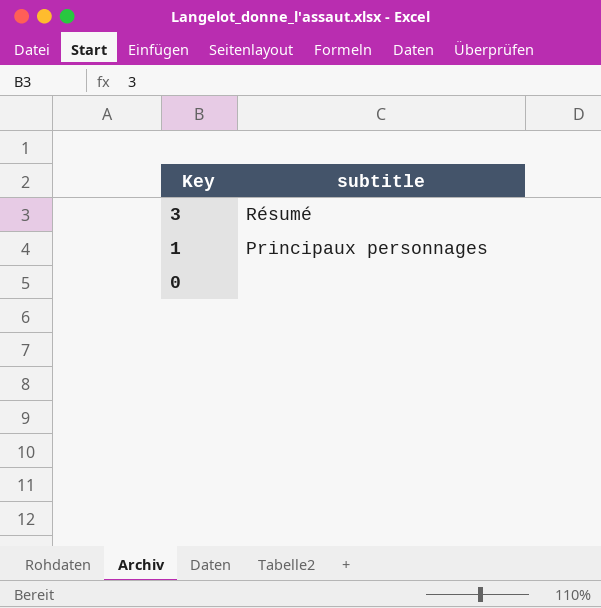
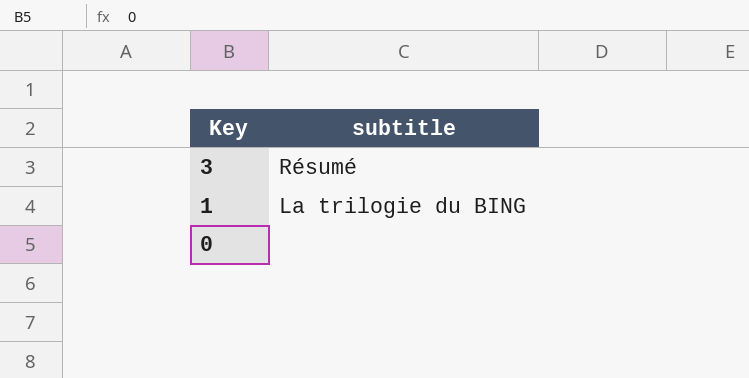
1 | subtitle: Principaux personnages -> La trilogie du BING

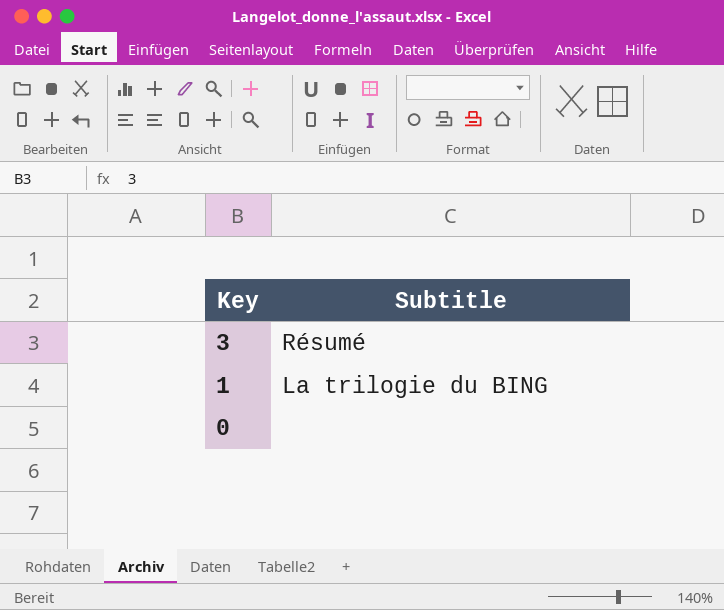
column name: subtitle -> Subtitle

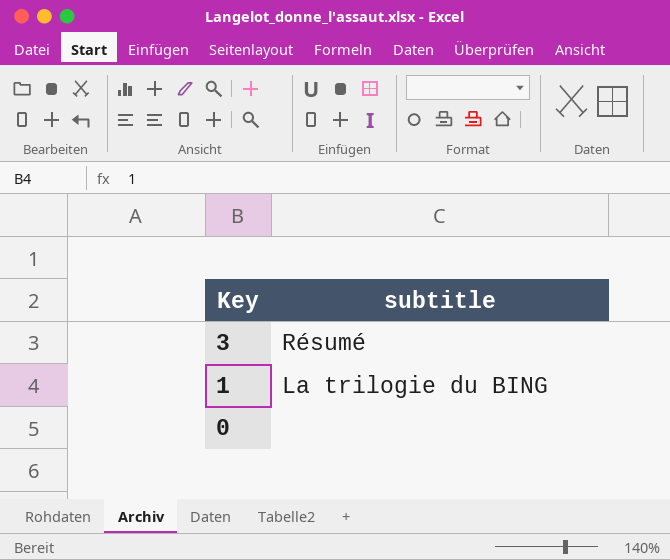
column name: Subtitle -> subtitle

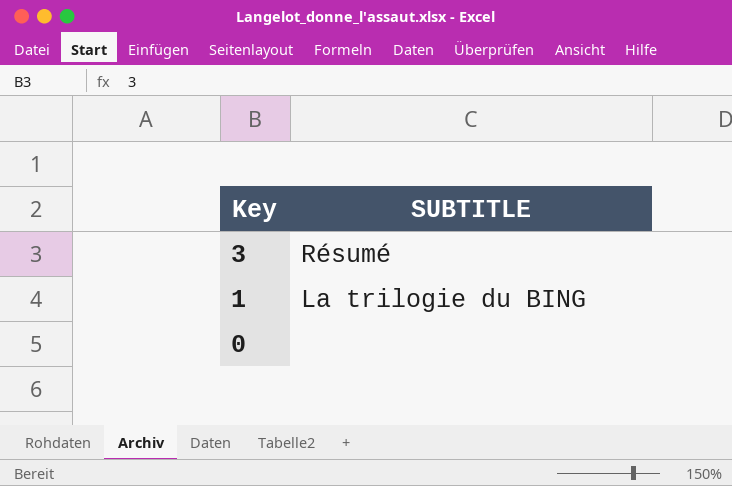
column name: subtitle -> SUBTITLE

